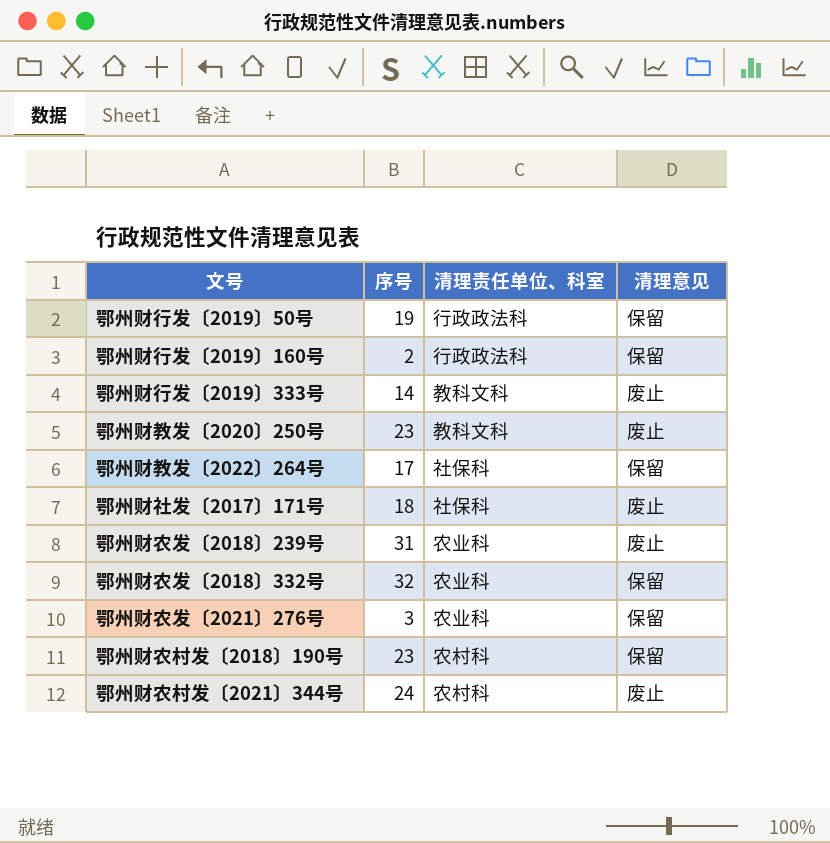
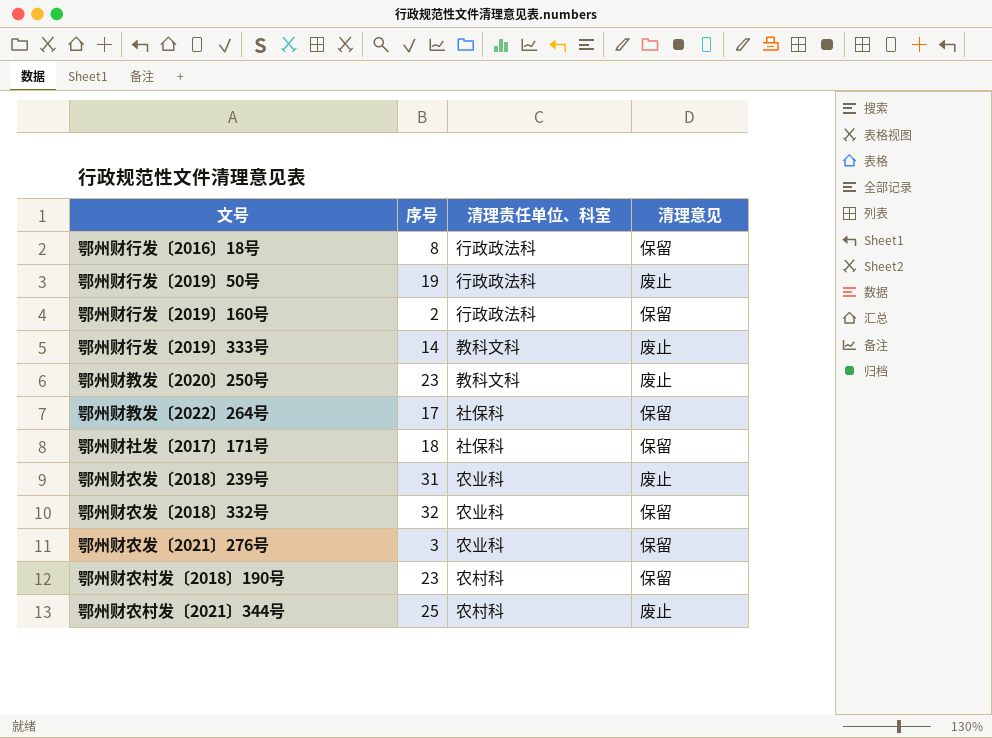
row 鄂州财行发〔2016〕18号: none -> 8 | 行政政法科 | 保留
鄂州财行发〔2019〕50号 | 清理意见: 保留 -> 废止
鄂州财社发〔2017〕171号 | 清理意见: 废止 -> 保留
鄂州财农村发〔2021〕344号 | 序号: 24 -> 25

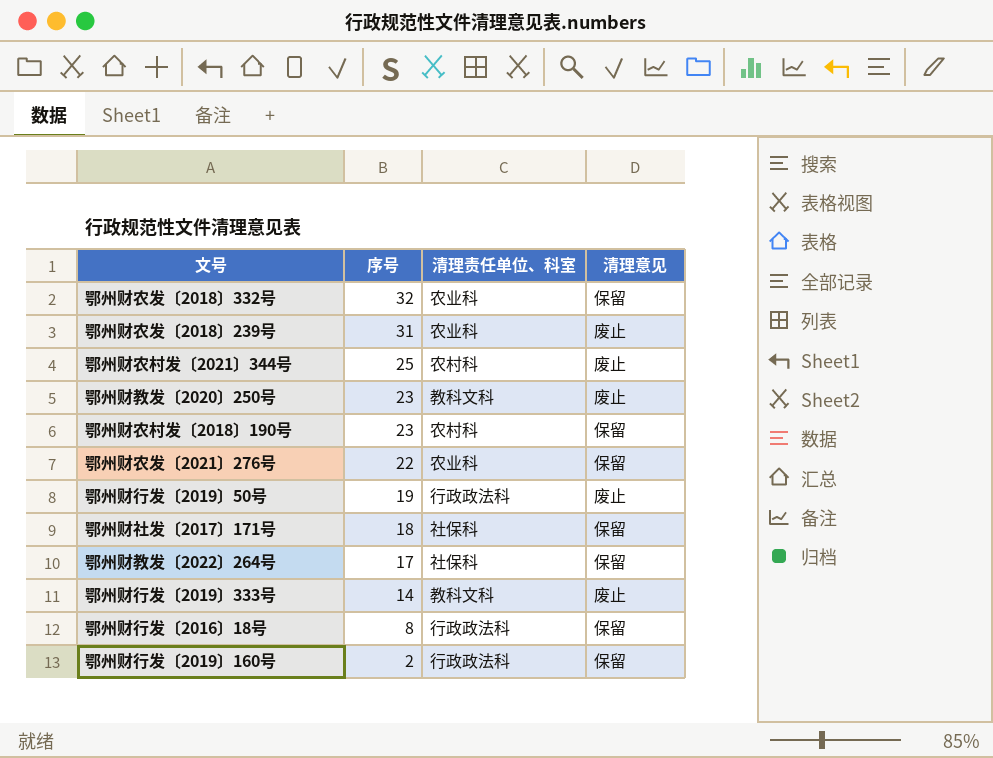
row order: none -> 序号 descending
鄂州财农发〔2021〕276号 | 序号: 3 -> 22

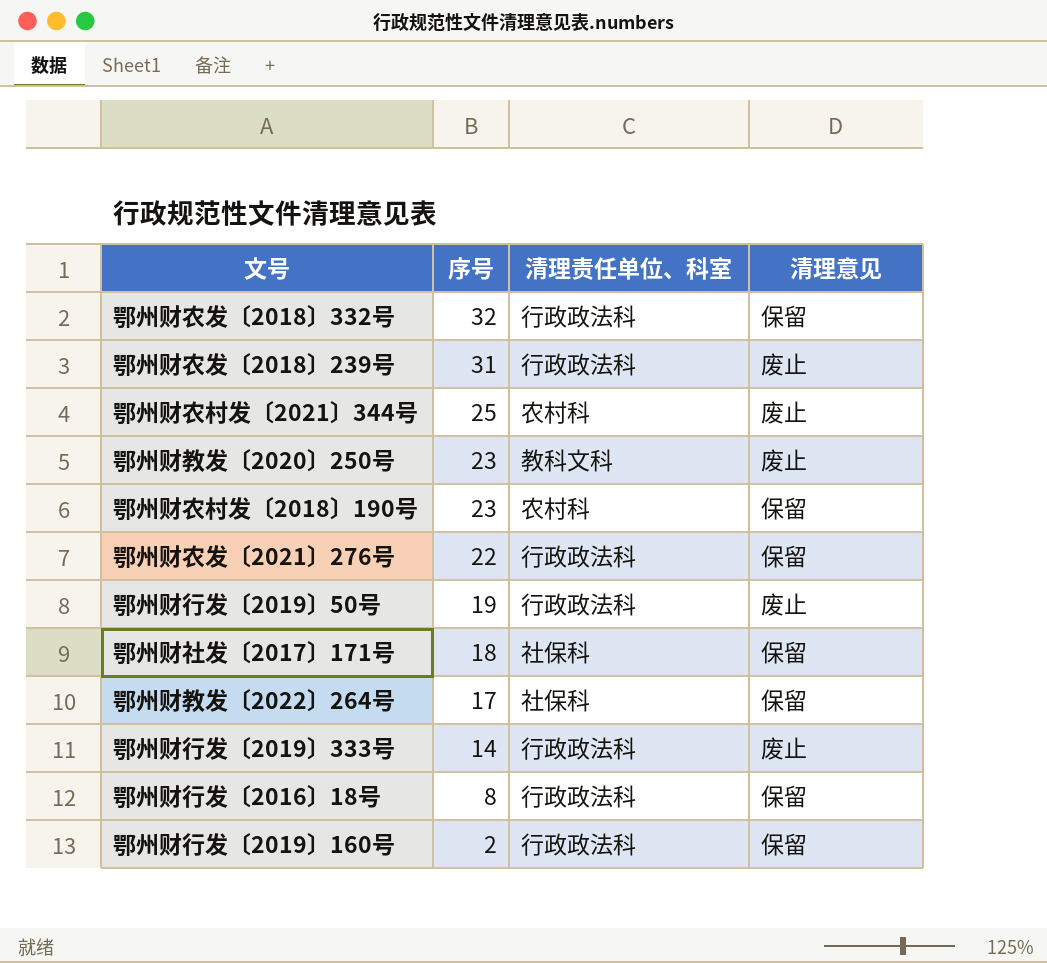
鄂州财农发〔2018〕332号 | 清理责任单位、科室: 农业科 -> 行政政法科
鄂州财农发〔2018〕239号 | 清理责任单位、科室: 农业科 -> 行政政法科
鄂州财农发〔2021〕276号 | 清理责任单位、科室: 农业科 -> 行政政法科
鄂州财行发〔2019〕333号 | 清理责任单位、科室: 教科文科 -> 行政政法科

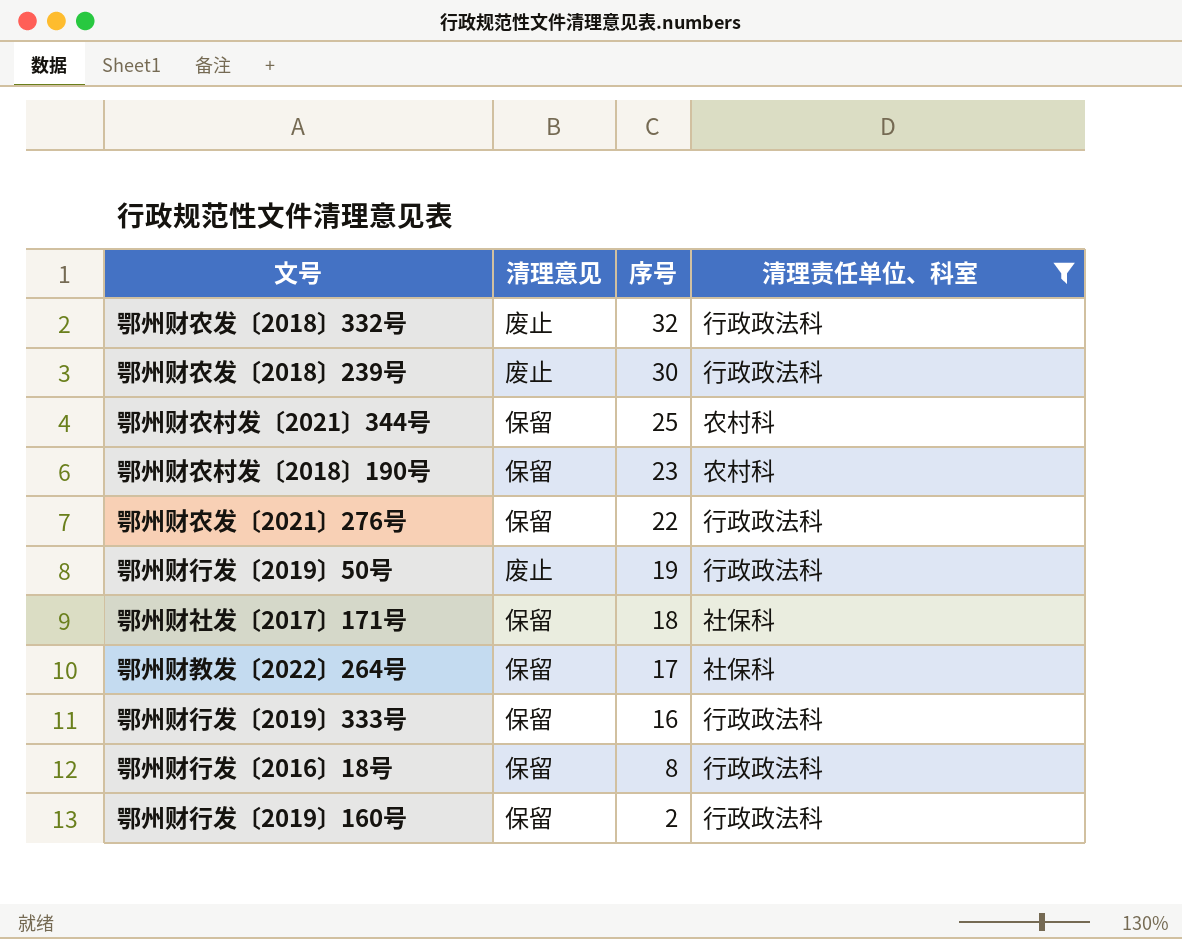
filter: none -> 清理责任单位、科室 != 教科文科
column 清理意见 | position: 4 -> 2
鄂州财农发〔2018〕332号 | 清理意见: 保留 -> 废止
鄂州财农发〔2018〕239号 | 序号: 31 -> 30
鄂州财农村发〔2021〕344号 | 清理意见: 废止 -> 保留
鄂州财行发〔2019〕333号 | 清理意见: 废止 -> 保留
鄂州财行发〔2019〕333号 | 序号: 14 -> 16

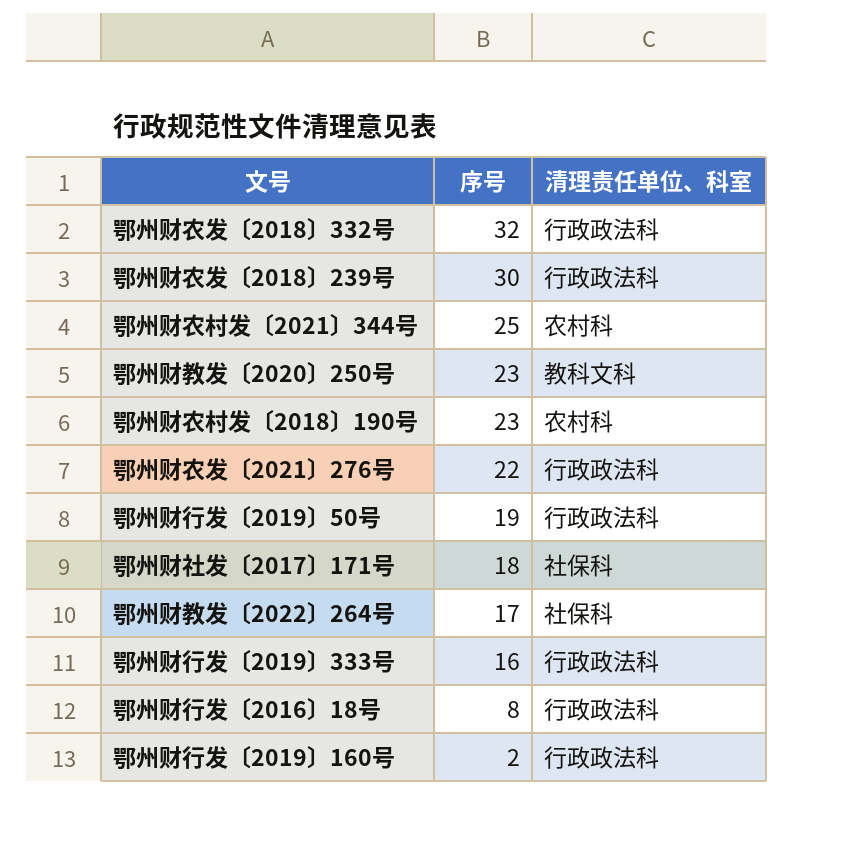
filter: 清理责任单位、科室 != 教科文科 -> none
column 清理意见 | position: 2 -> none

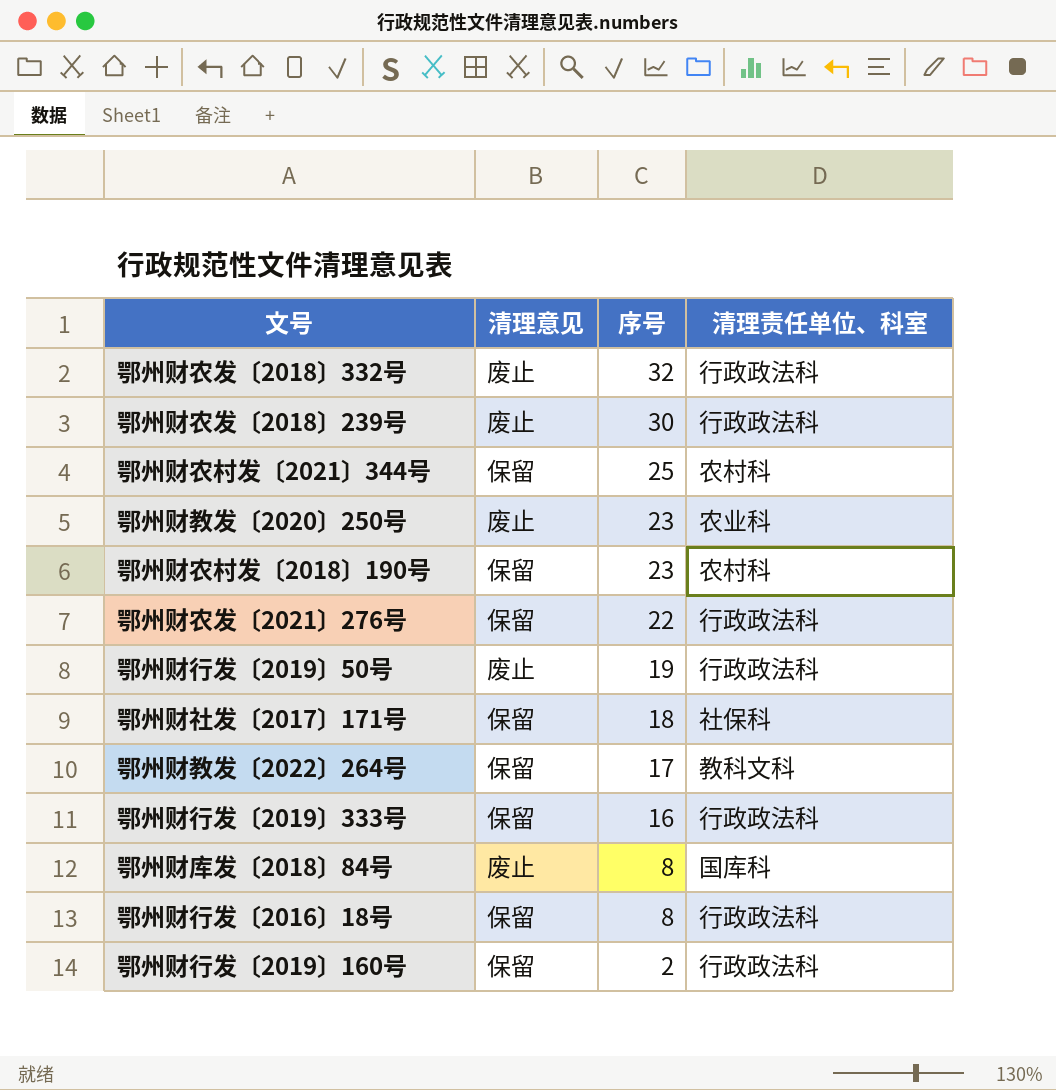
column 清理意见 | position: none -> 2
鄂州财教发〔2020〕250号 | 清理责任单位、科室: 教科文科 -> 农业科
鄂州财教发〔2022〕264号 | 清理责任单位、科室: 社保科 -> 教科文科
row 鄂州财库发〔2018〕84号: none -> 废止 | 8 | 国库科

